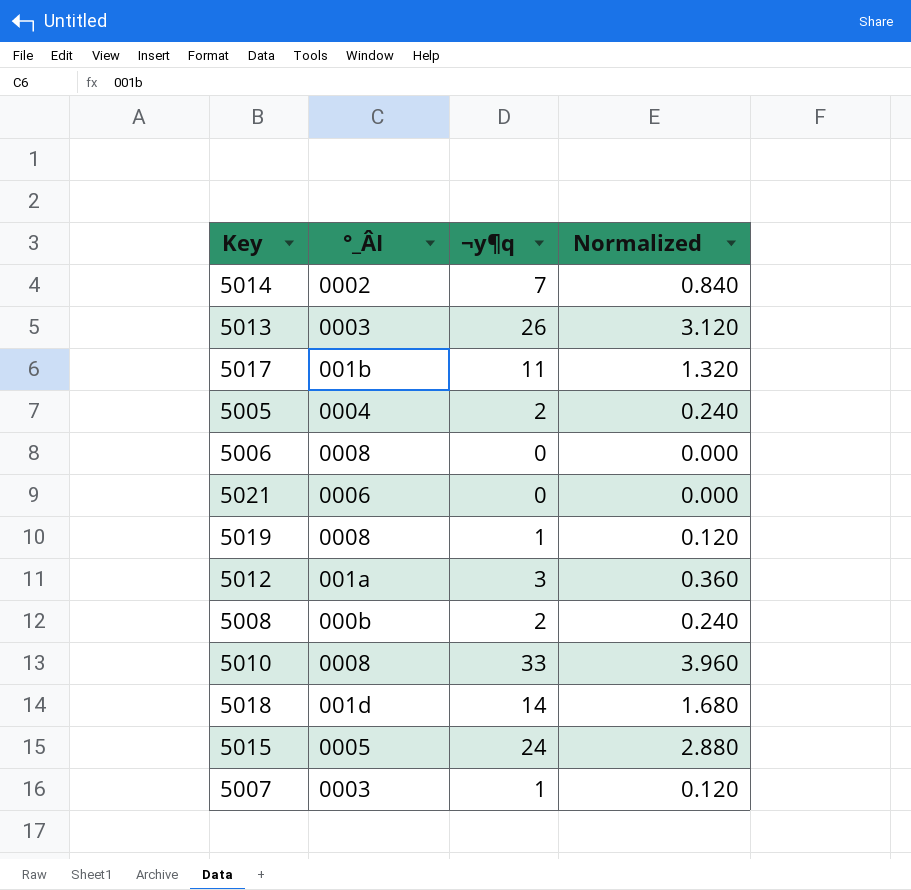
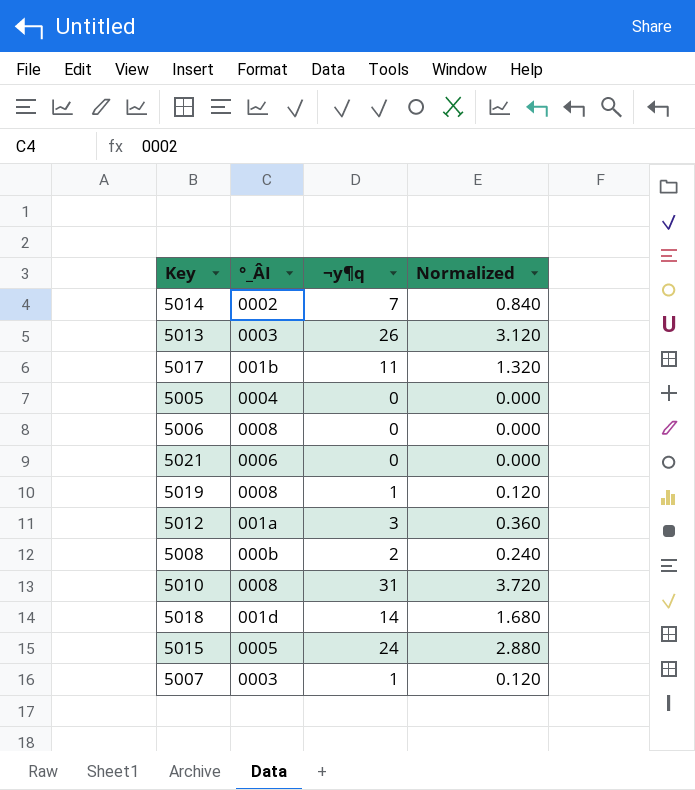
5005 | ¬y¶q: 2 -> 0
5005 | Normalized: 0.240 -> 0.000
5010 | ¬y¶q: 33 -> 31
5010 | Normalized: 3.960 -> 3.720

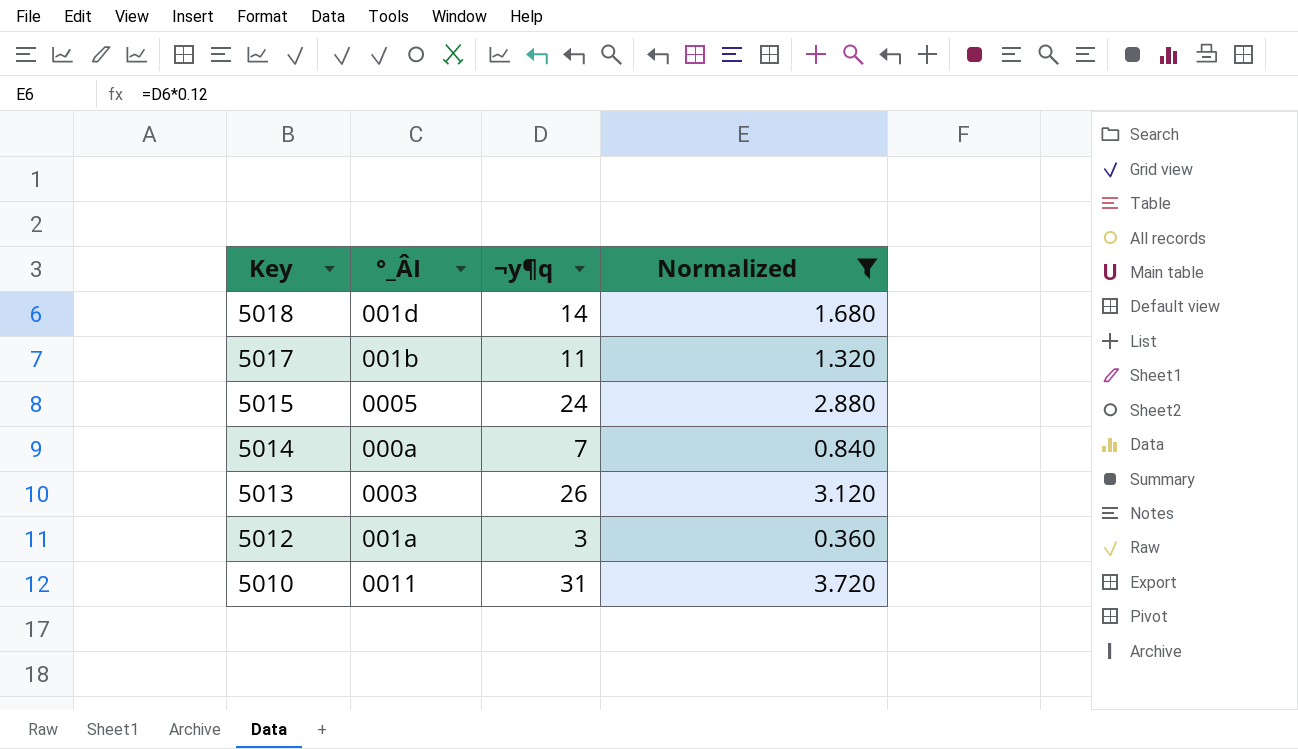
filter: none -> Normalized >= 0.360
row order: none -> Key descending
5014 | °_ÂI: 0002 -> 000a
5010 | °_ÂI: 0008 -> 0011

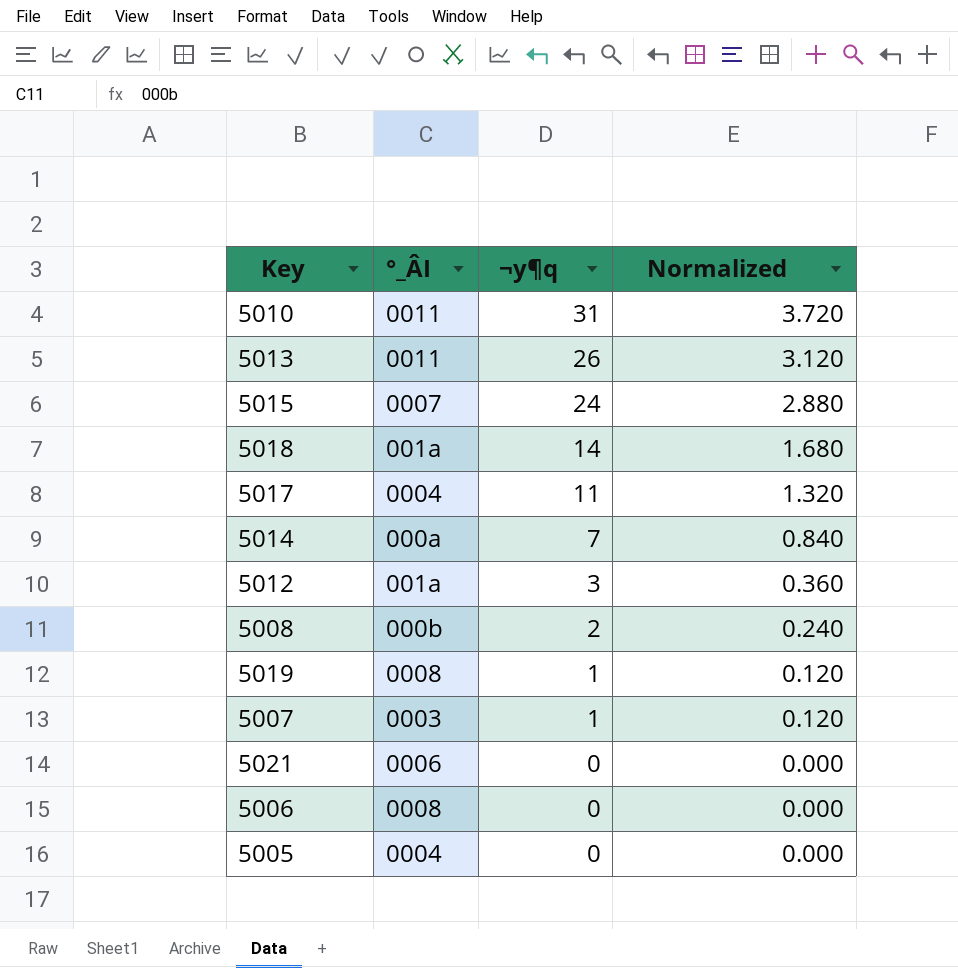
filter: Normalized >= 0.360 -> none
row order: Key descending -> ¬y¶q descending
5013 | °_ÂI: 0003 -> 0011
5015 | °_ÂI: 0005 -> 0007
5018 | °_ÂI: 001d -> 001a
5017 | °_ÂI: 001b -> 0004

